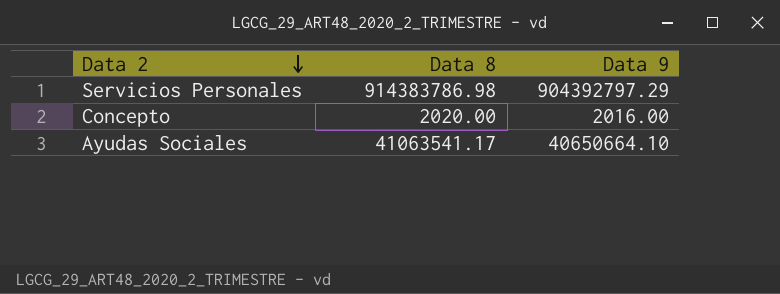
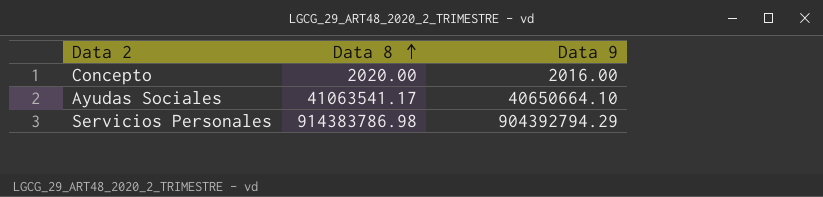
row order: Data 2 descending -> Data 8 ascending
Servicios Personales | Data 9: 904392797.29 -> 904392794.29

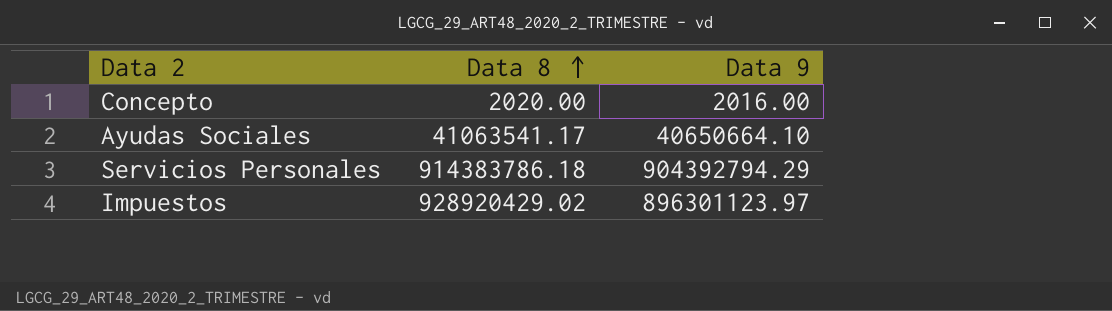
Servicios Personales | Data 8: 914383786.98 -> 914383786.18
row Impuestos: none -> 928920429.02 | 896301123.97

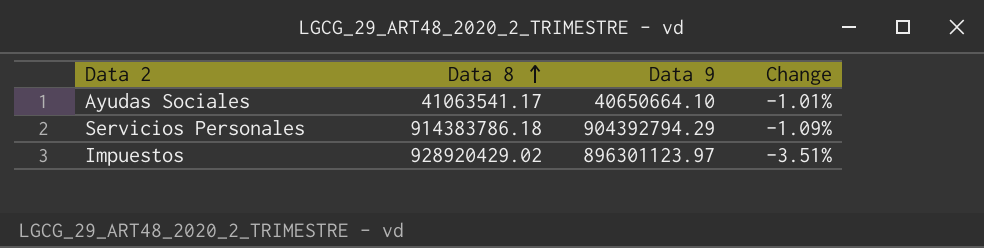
column Change | formula: none -> ([Data 9] - [Data 8]) / [Data 8]
row Concepto: 2020.00 | 2016.00 -> none

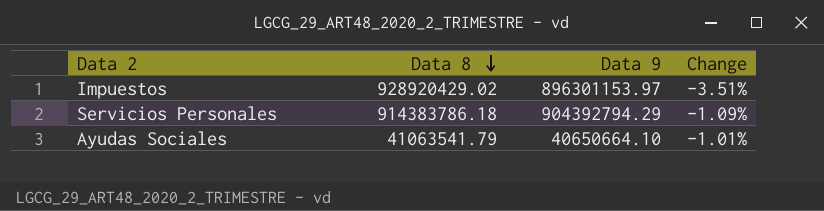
row order: Data 8 ascending -> Data 8 descending
Impuestos | Data 9: 896301123.97 -> 896301153.97
Ayudas Sociales | Data 8: 41063541.17 -> 41063541.79

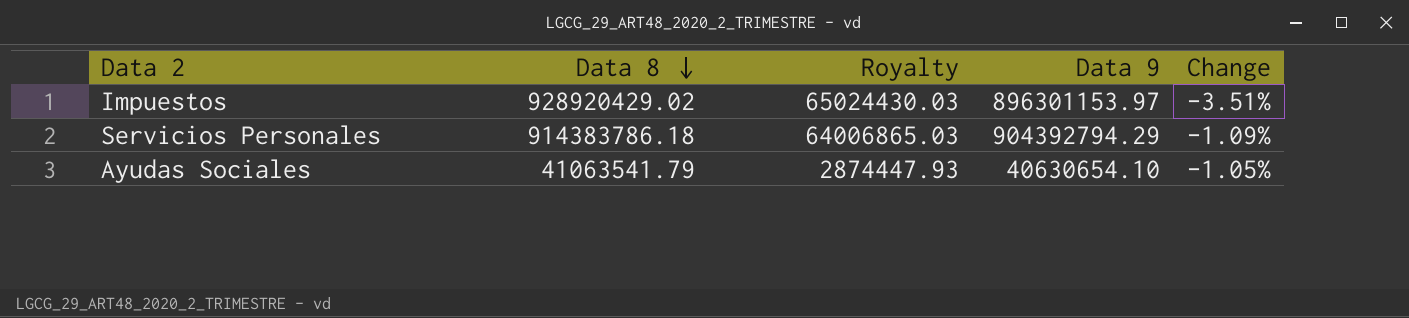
column Royalty | formula: none -> [Data 8] * 0.07
Ayudas Sociales | Data 9: 40650664.10 -> 40630654.10
Ayudas Sociales | Change: -1.01% -> -1.05%

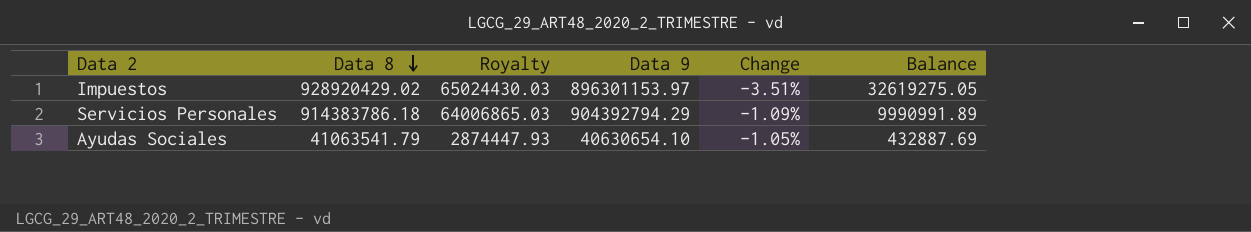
column Balance | formula: none -> [Data 8] - [Data 9]

